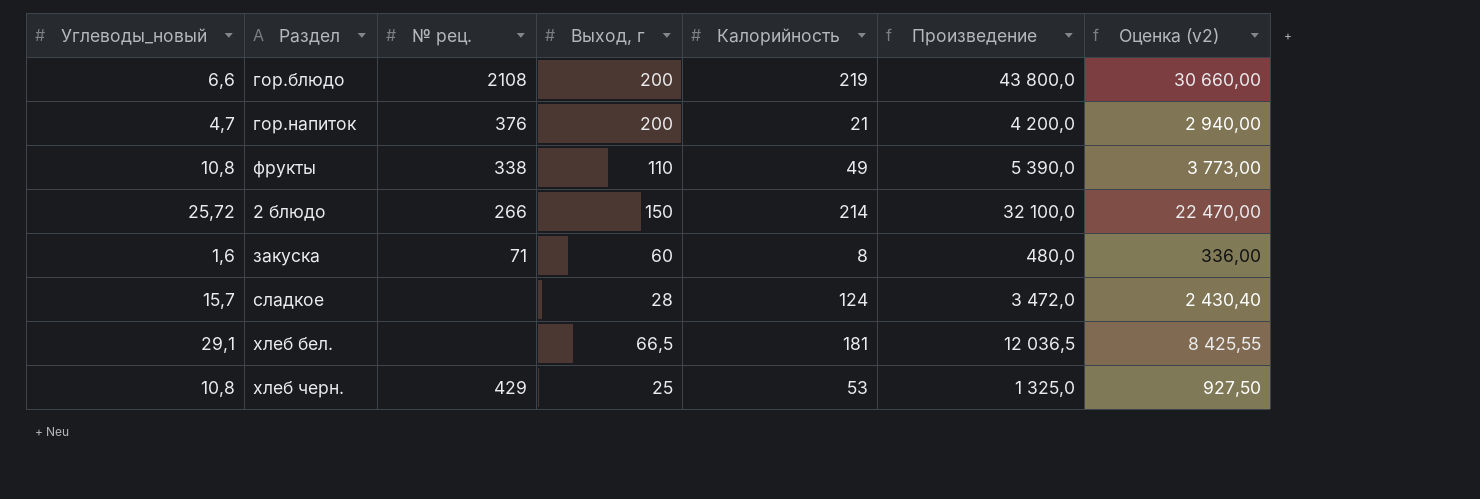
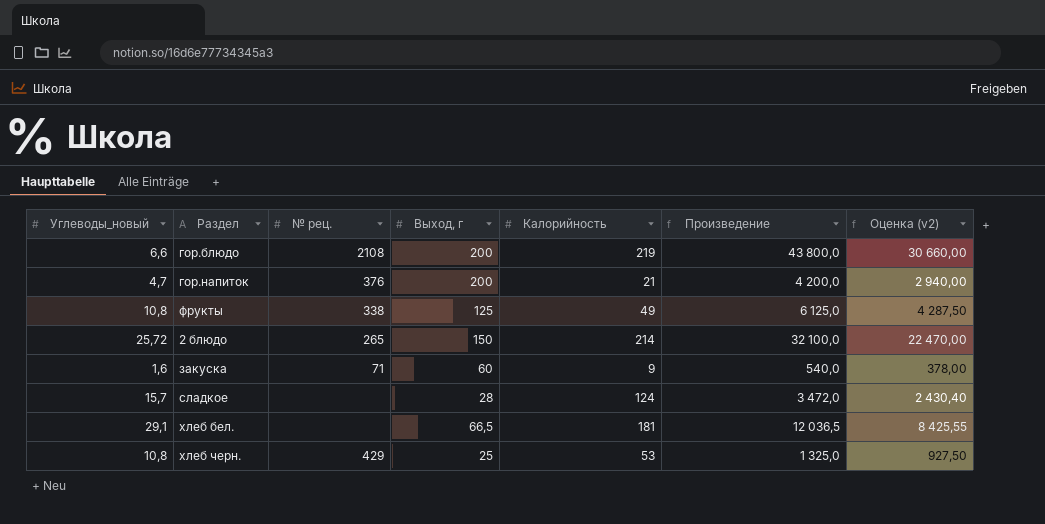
фрукты | Выход, г: 110 -> 125
фрукты | Произведение: 5 390,0 -> 6 125,0
фрукты | Оценка (v2): 3 773,00 -> 4 287,50
2 блюдо | № рец.: 266 -> 265
закуска | Калорийность: 8 -> 9
закуска | Произведение: 480,0 -> 540,0
закуска | Оценка (v2): 336,00 -> 378,00

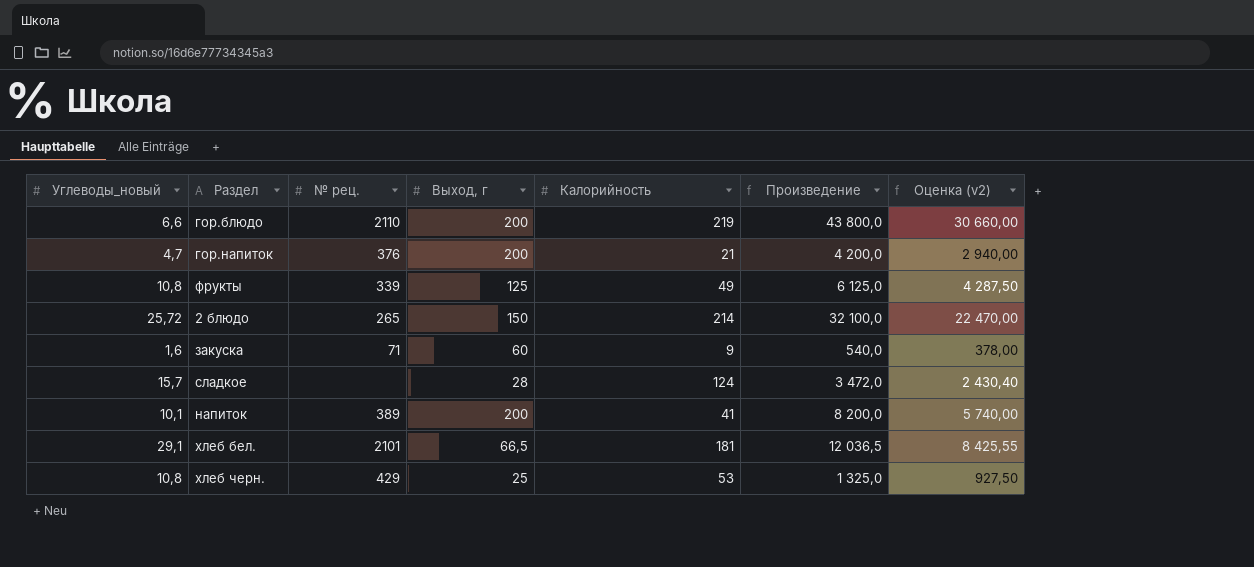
гор.блюдо | № рец.: 2108 -> 2110
фрукты | № рец.: 338 -> 339
row напиток: none -> 10,1 | 389 | 200 | 41 | 8 200,0 | 5 740,00
хлеб бел. | № рец.: none -> 2101

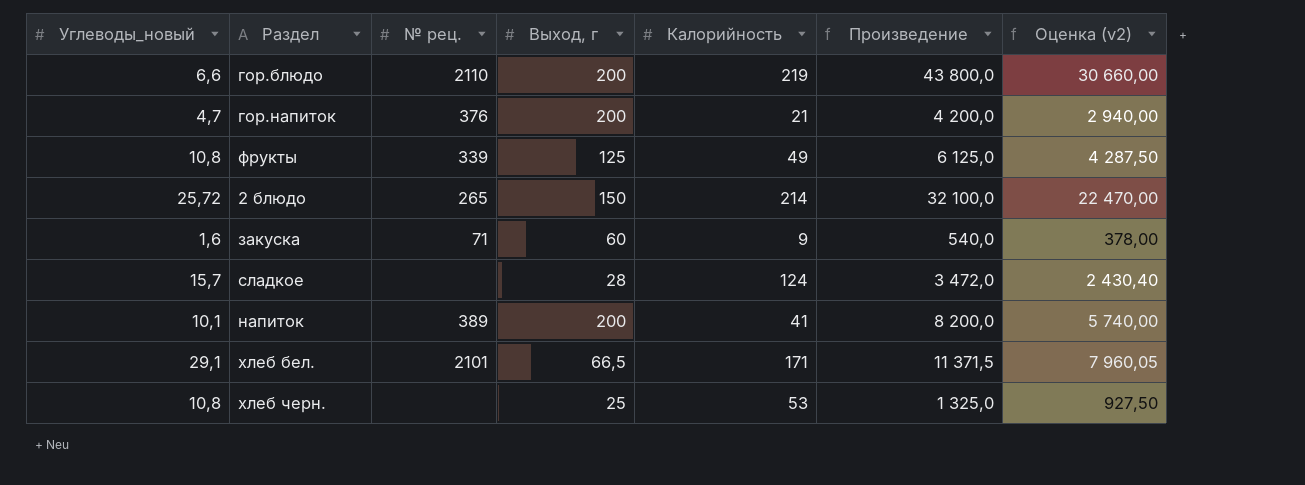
хлеб бел. | Калорийность: 181 -> 171
хлеб бел. | Произведение: 12 036,5 -> 11 371,5
хлеб бел. | Оценка (v2): 8 425,55 -> 7 960,05
хлеб черн. | № рец.: 429 -> none

